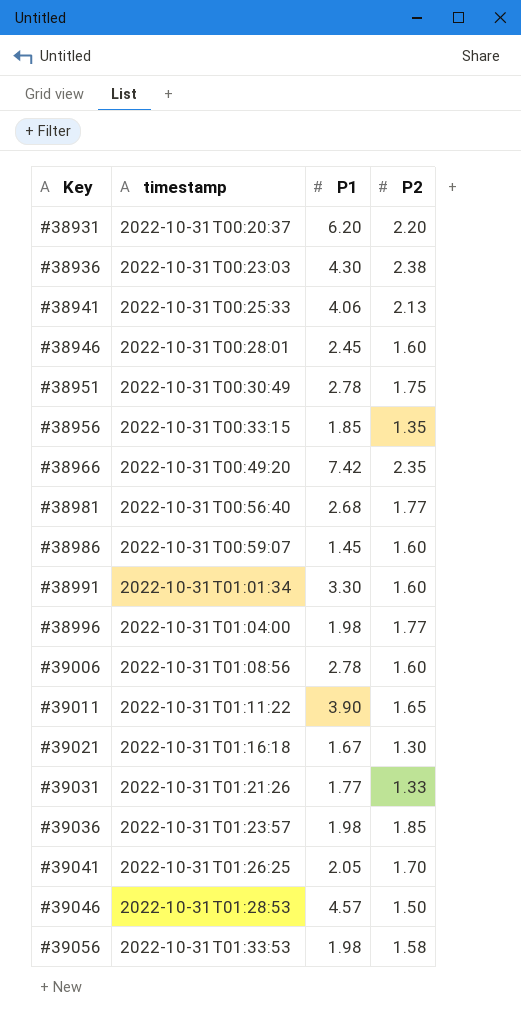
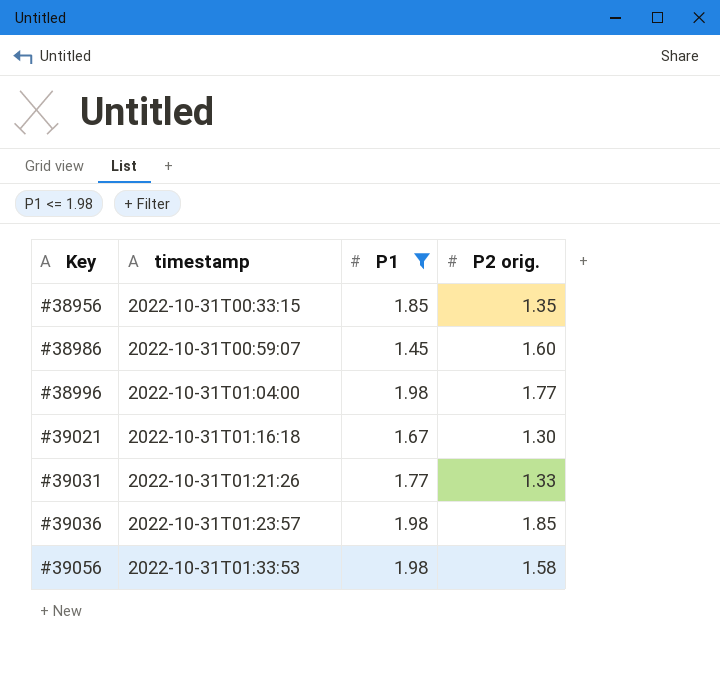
filter: none -> P1 <= 1.98
column name: P2 -> P2 orig.

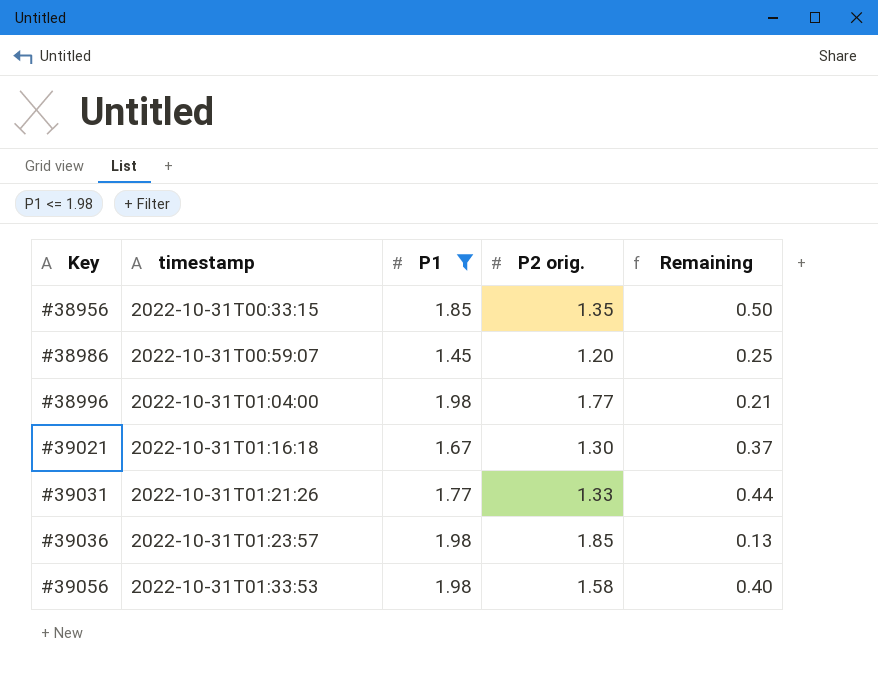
column Remaining | formula: none -> [P1] - [P2 orig.]
#38986 | P2 orig.: 1.60 -> 1.20

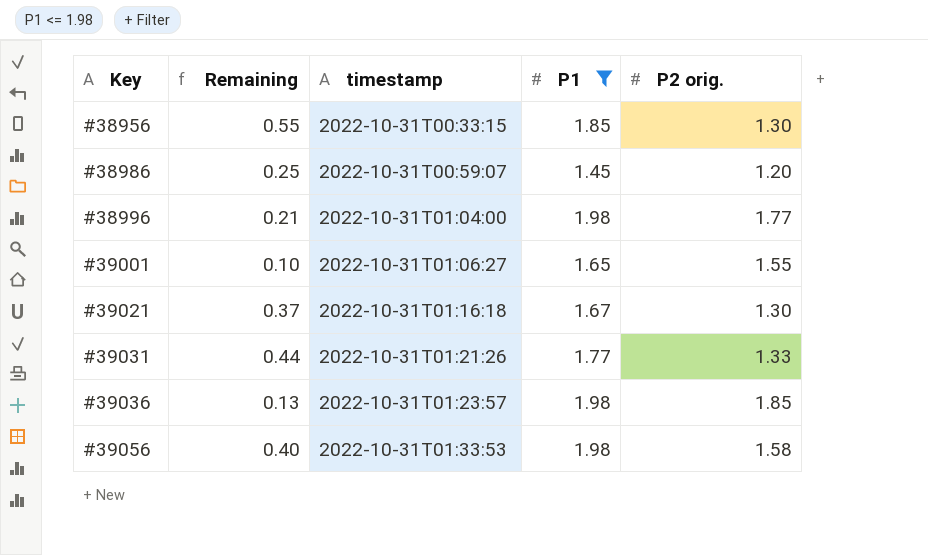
column Remaining | position: 5 -> 2
#38956 | Remaining: 0.50 -> 0.55
#38956 | P2 orig.: 1.35 -> 1.30
row #39001: none -> 0.10 | 2022-10-31T01:06:27 | 1.65 | 1.55

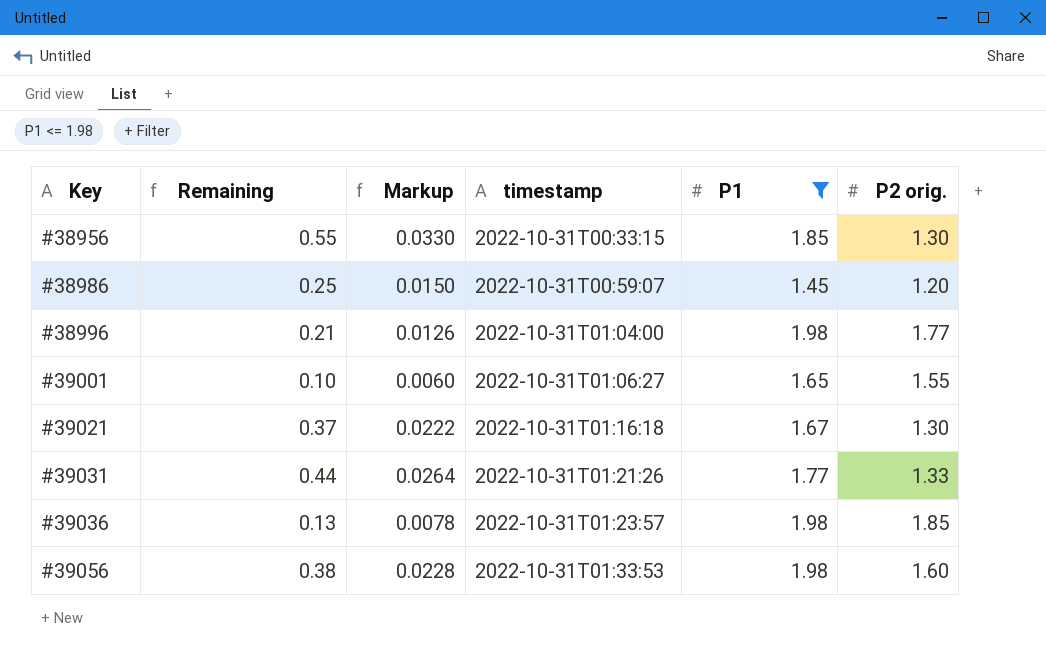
column Markup | formula: none -> [Remaining] * 0.06
#39056 | Remaining: 0.40 -> 0.38
#39056 | P2 orig.: 1.58 -> 1.60

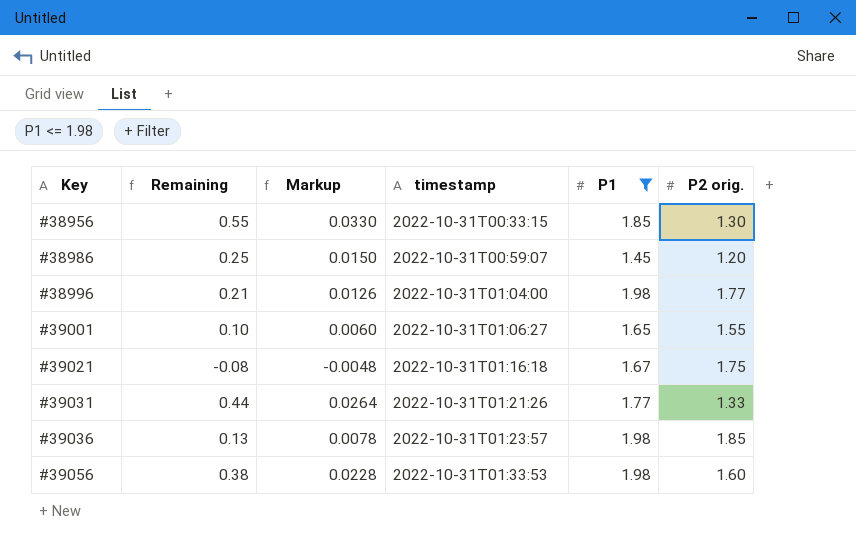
#39021 | Remaining: 0.37 -> -0.08
#39021 | Markup: 0.0222 -> -0.0048
#39021 | P2 orig.: 1.30 -> 1.75

